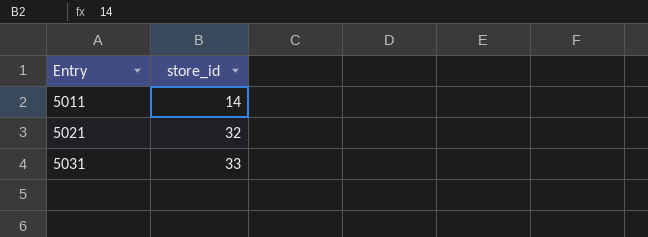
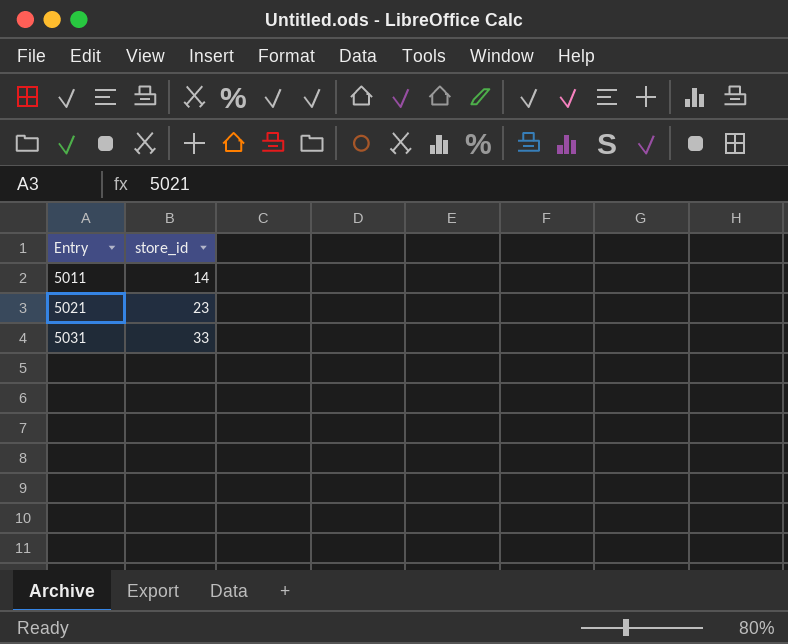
5021 | store_id: 32 -> 23

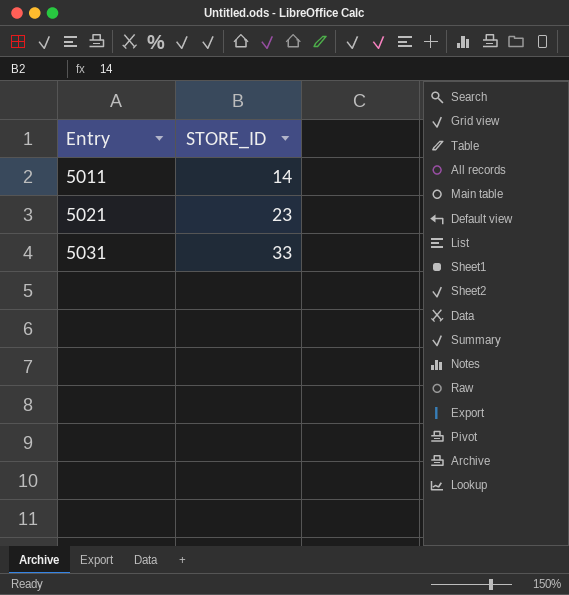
column name: store_id -> STORE_ID

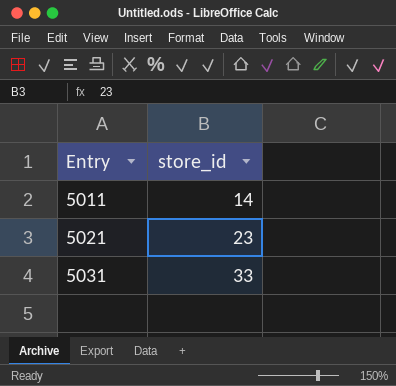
column name: STORE_ID -> store_id

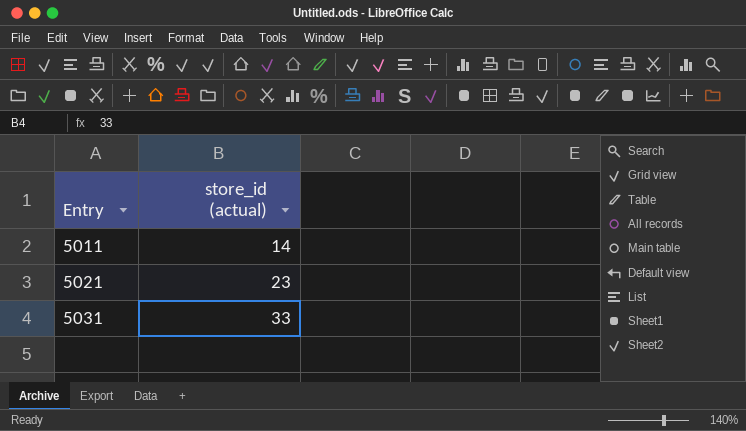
column name: store_id -> store_id (actual)

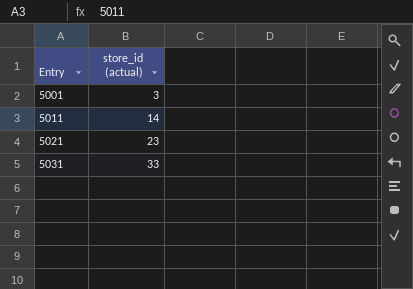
row 5001: none -> 3

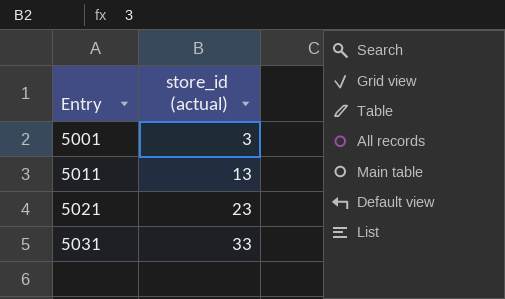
5011 | store_id (actual): 14 -> 13

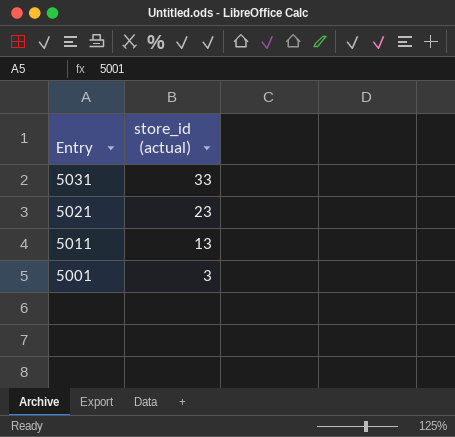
row order: Entry ascending -> Entry descending

